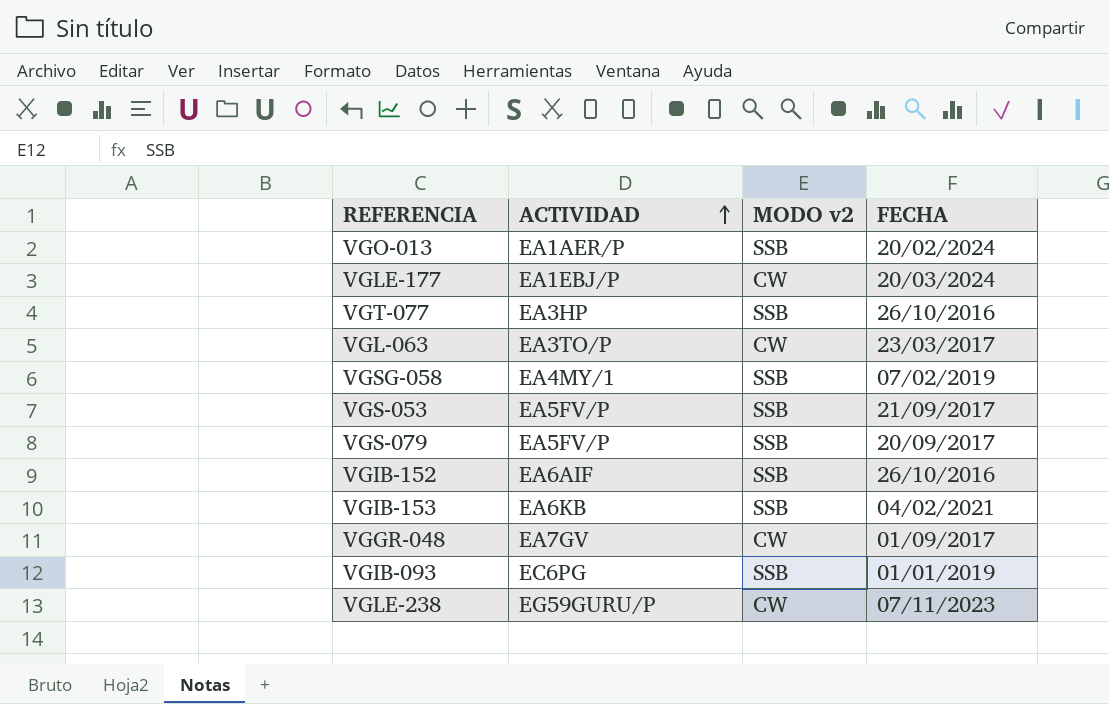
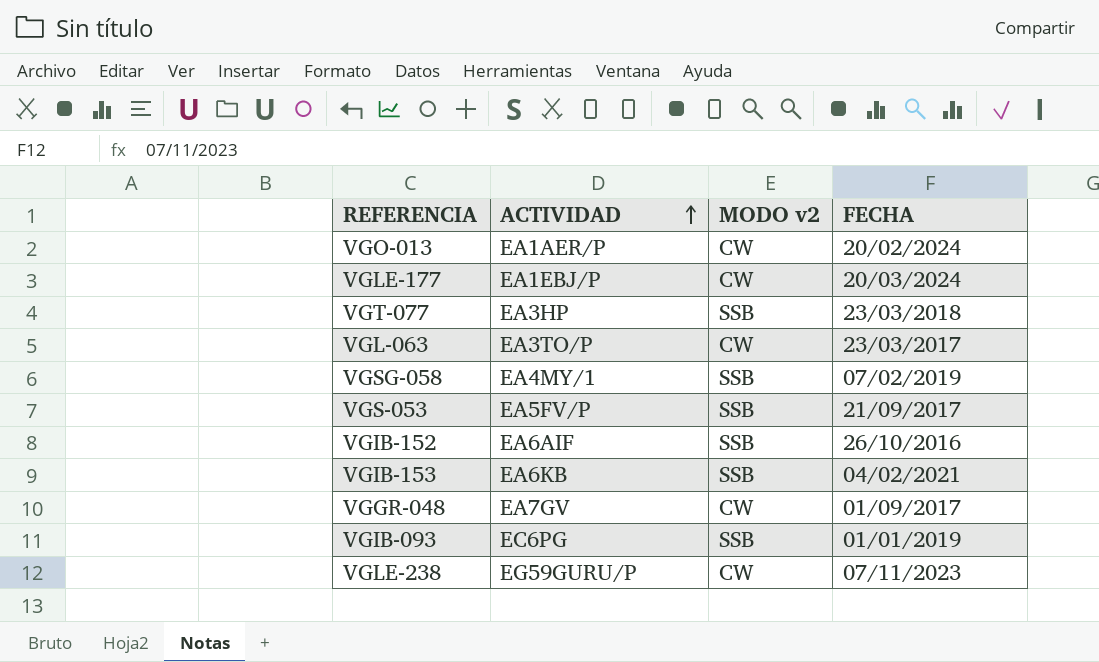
row VGS-079: EA5FV/P | SSB | 20/09/2017 -> none
VGO-013 | MODO v2: SSB -> CW
VGT-077 | FECHA: 26/10/2016 -> 23/03/2018

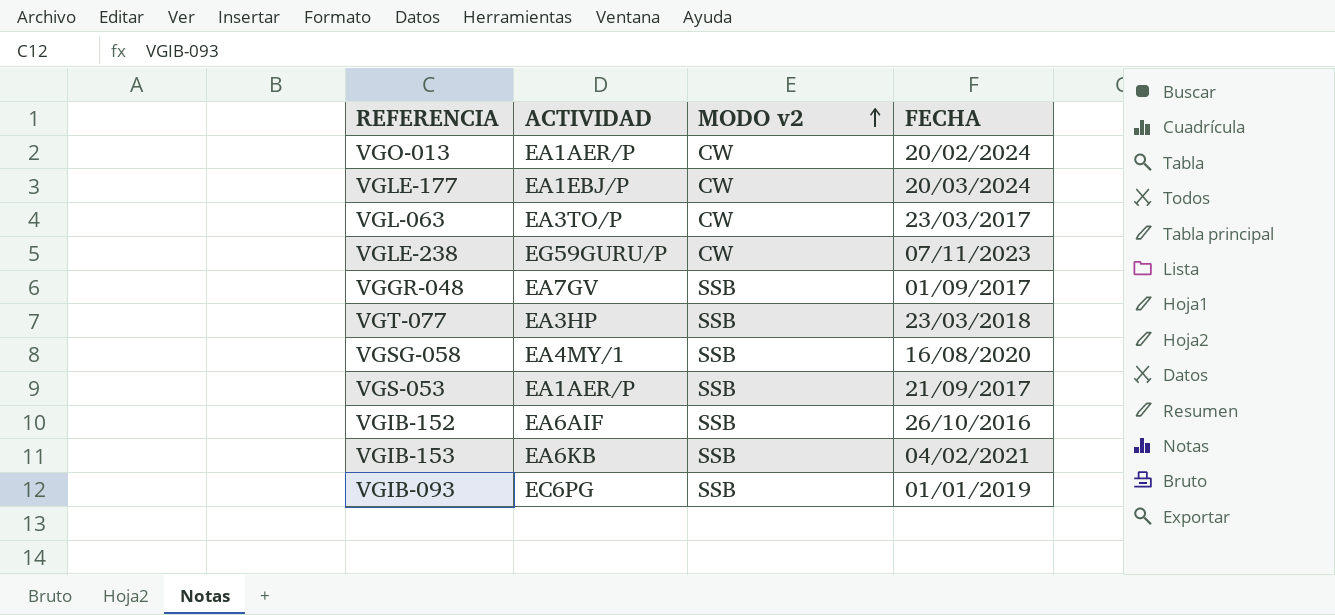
row order: ACTIVIDAD ascending -> MODO v2 ascending
VGGR-048 | MODO v2: CW -> SSB
VGSG-058 | FECHA: 07/02/2019 -> 16/08/2020
VGS-053 | ACTIVIDAD: EA5FV/P -> EA1AER/P

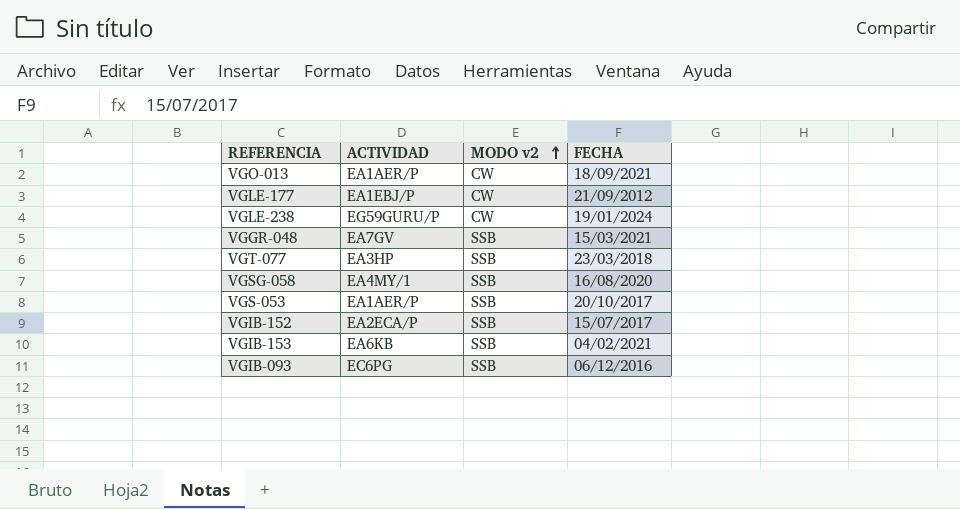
row VGL-063: EA3TO/P | CW | 23/03/2017 -> none
VGO-013 | FECHA: 20/02/2024 -> 18/09/2021
VGLE-177 | FECHA: 20/03/2024 -> 21/09/2012
VGLE-238 | FECHA: 07/11/2023 -> 19/01/2024
VGGR-048 | FECHA: 01/09/2017 -> 15/03/2021
VGS-053 | FECHA: 21/09/2017 -> 20/10/2017
VGIB-152 | ACTIVIDAD: EA6AIF -> EA2ECA/P
VGIB-152 | FECHA: 26/10/2016 -> 15/07/2017
VGIB-093 | FECHA: 01/01/2019 -> 06/12/2016

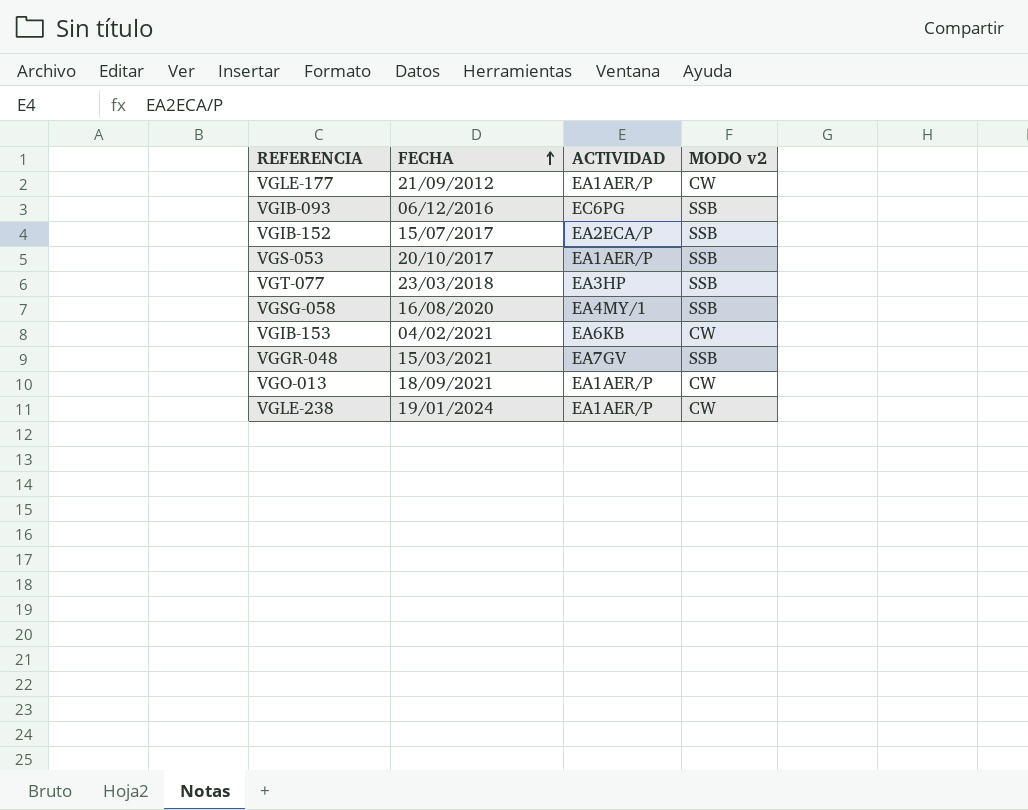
row order: MODO v2 ascending -> FECHA ascending
column FECHA | position: 4 -> 2
VGLE-177 | ACTIVIDAD: EA1EBJ/P -> EA1AER/P
VGIB-153 | MODO v2: SSB -> CW
VGLE-238 | ACTIVIDAD: EG59GURU/P -> EA1AER/P

